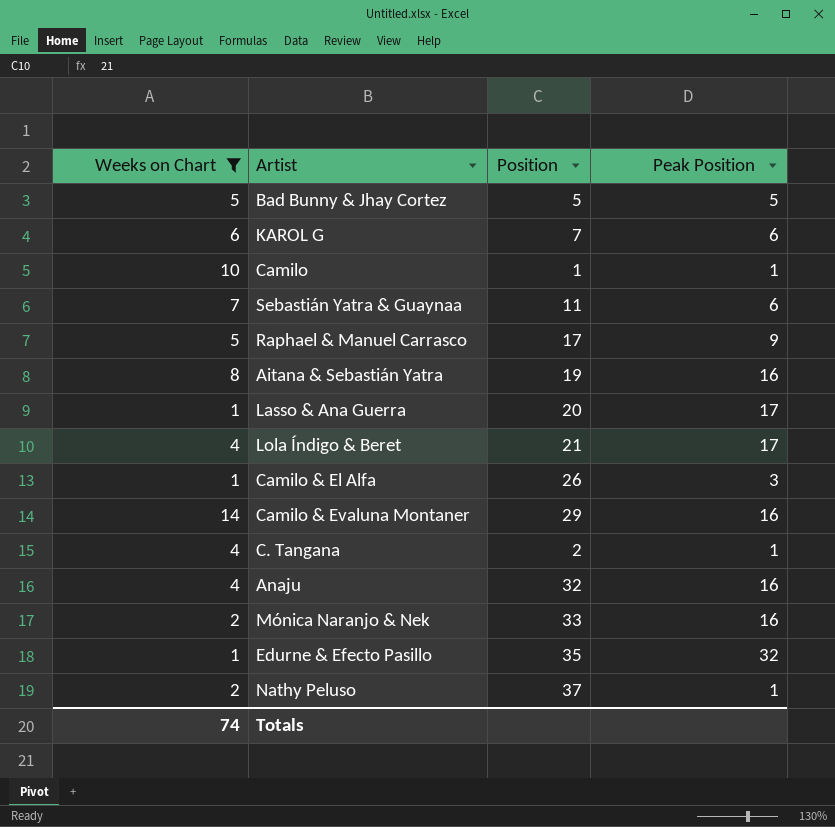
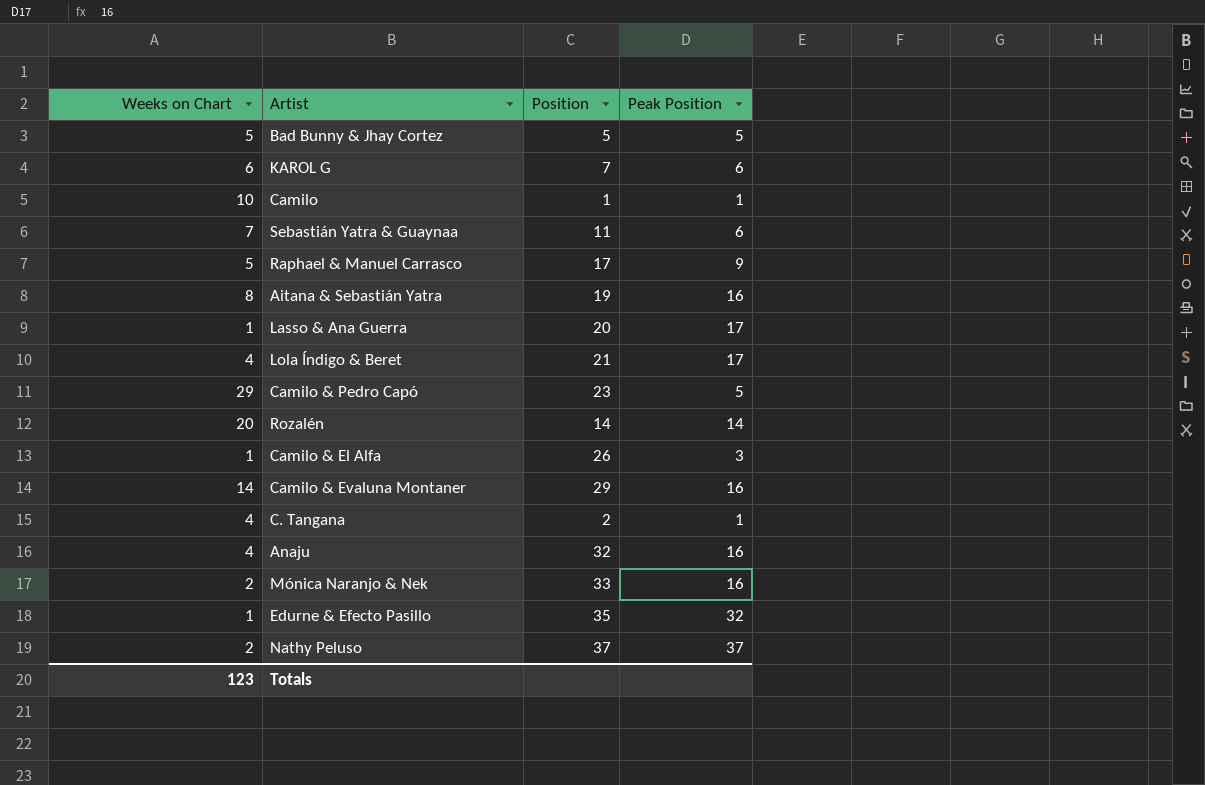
filter: Weeks on Chart <= 14 -> none
Nathy Peluso | Peak Position: 1 -> 37
Totals | Weeks on Chart: 74 -> 123

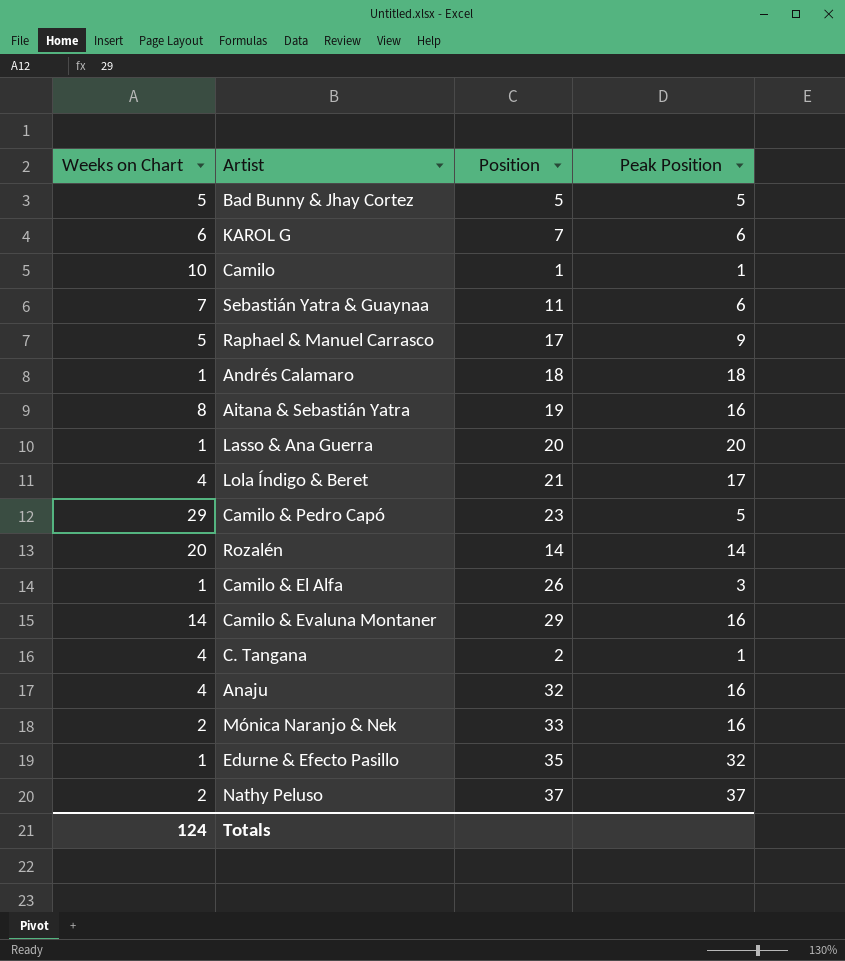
row Andrés Calamaro: none -> 1 | 18 | 18
Lasso & Ana Guerra | Peak Position: 17 -> 20
Totals | Weeks on Chart: 123 -> 124

